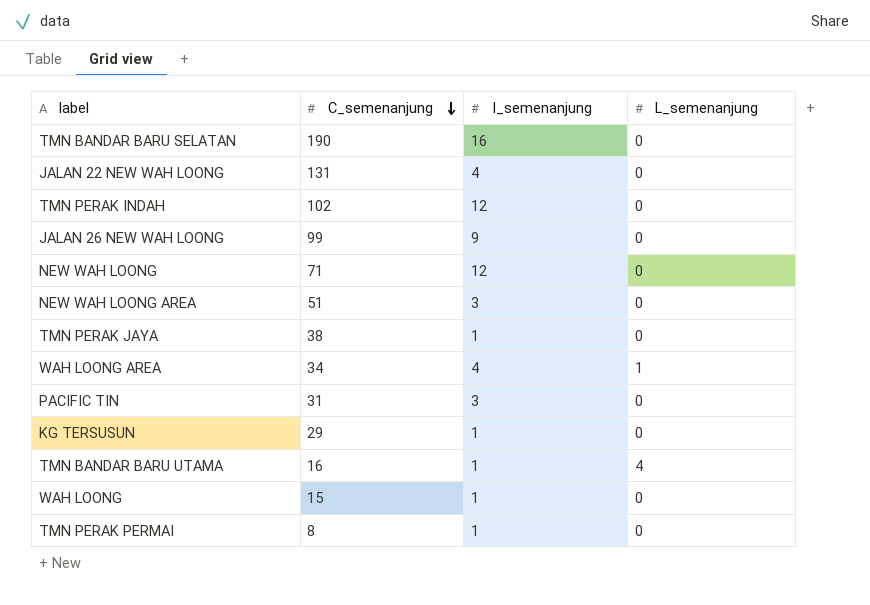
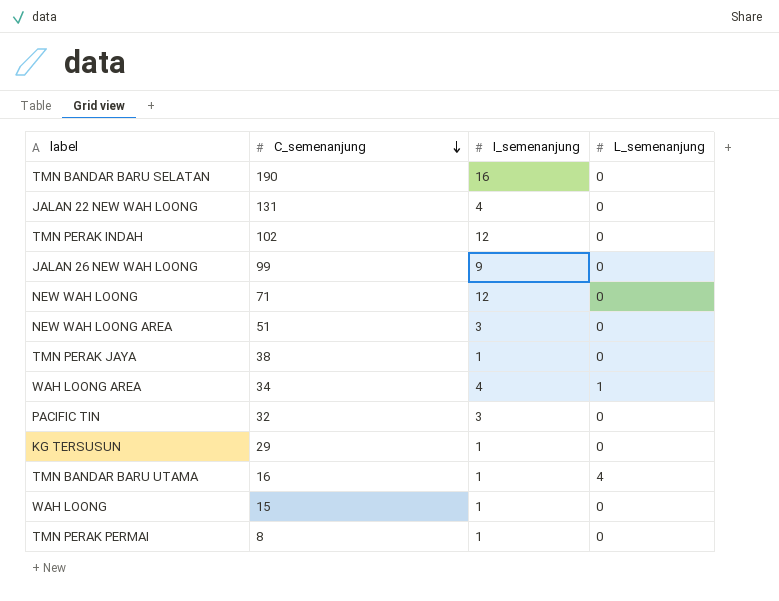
PACIFIC TIN | C_semenanjung: 31 -> 32

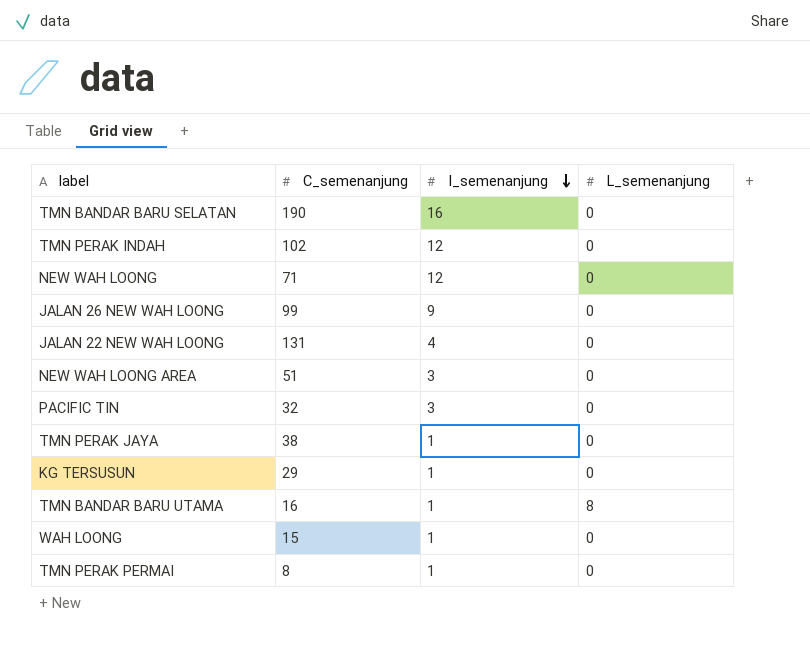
row order: C_semenanjung descending -> I_semenanjung descending
row WAH LOONG AREA: 34 | 4 | 1 -> none
TMN BANDAR BARU UTAMA | L_semenanjung: 4 -> 8

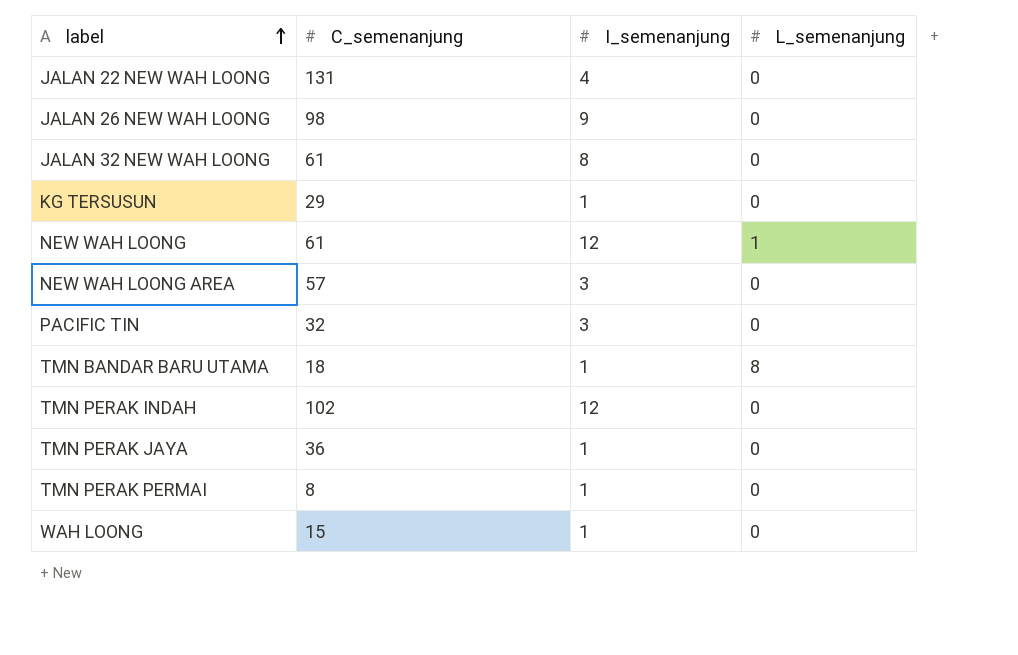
row order: I_semenanjung descending -> label ascending
row TMN BANDAR BARU SELATAN: 190 | 16 | 0 -> none
JALAN 26 NEW WAH LOONG | C_semenanjung: 99 -> 98
row JALAN 32 NEW WAH LOONG: none -> 61 | 8 | 0
NEW WAH LOONG | C_semenanjung: 71 -> 61
NEW WAH LOONG | L_semenanjung: 0 -> 1
NEW WAH LOONG AREA | C_semenanjung: 51 -> 57
TMN BANDAR BARU UTAMA | C_semenanjung: 16 -> 18
TMN PERAK JAYA | C_semenanjung: 38 -> 36

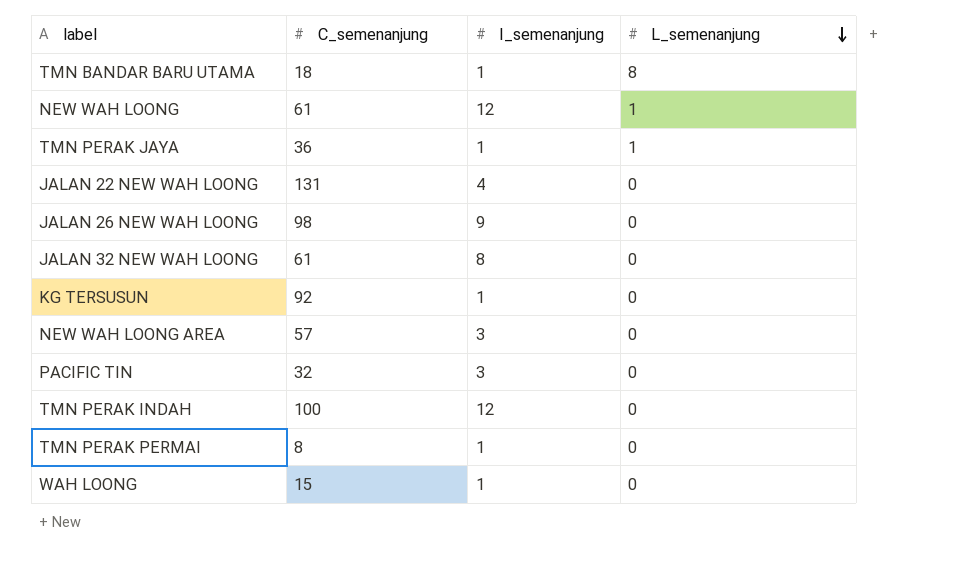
row order: label ascending -> L_semenanjung descending
TMN PERAK JAYA | L_semenanjung: 0 -> 1
KG TERSUSUN | C_semenanjung: 29 -> 92
TMN PERAK INDAH | C_semenanjung: 102 -> 100

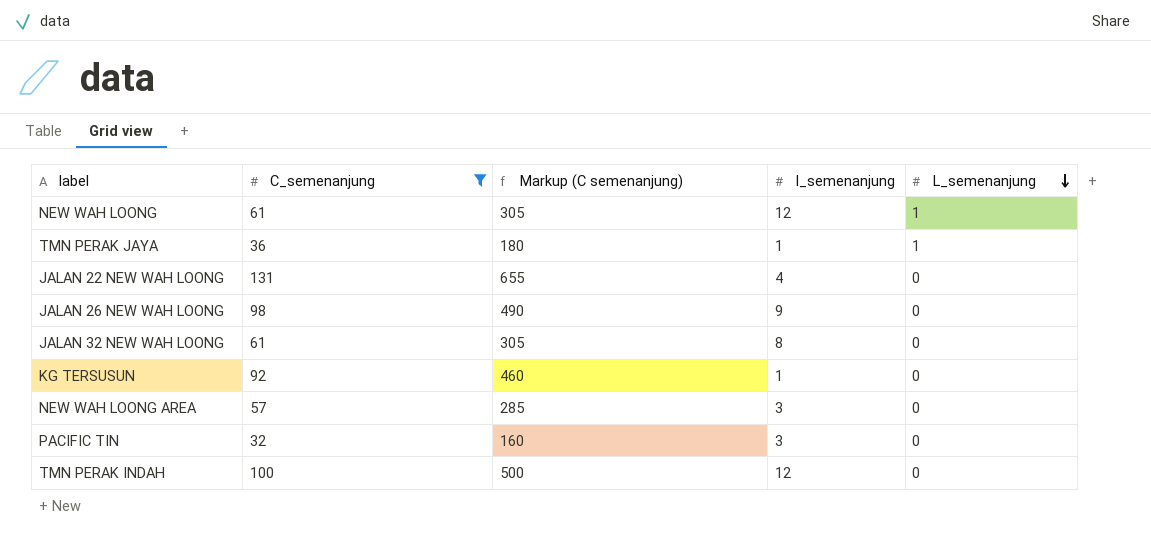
filter: none -> C_semenanjung >= 32
column Markup (C semenanjung) | formula: none -> [C_semenanjung] * 5

